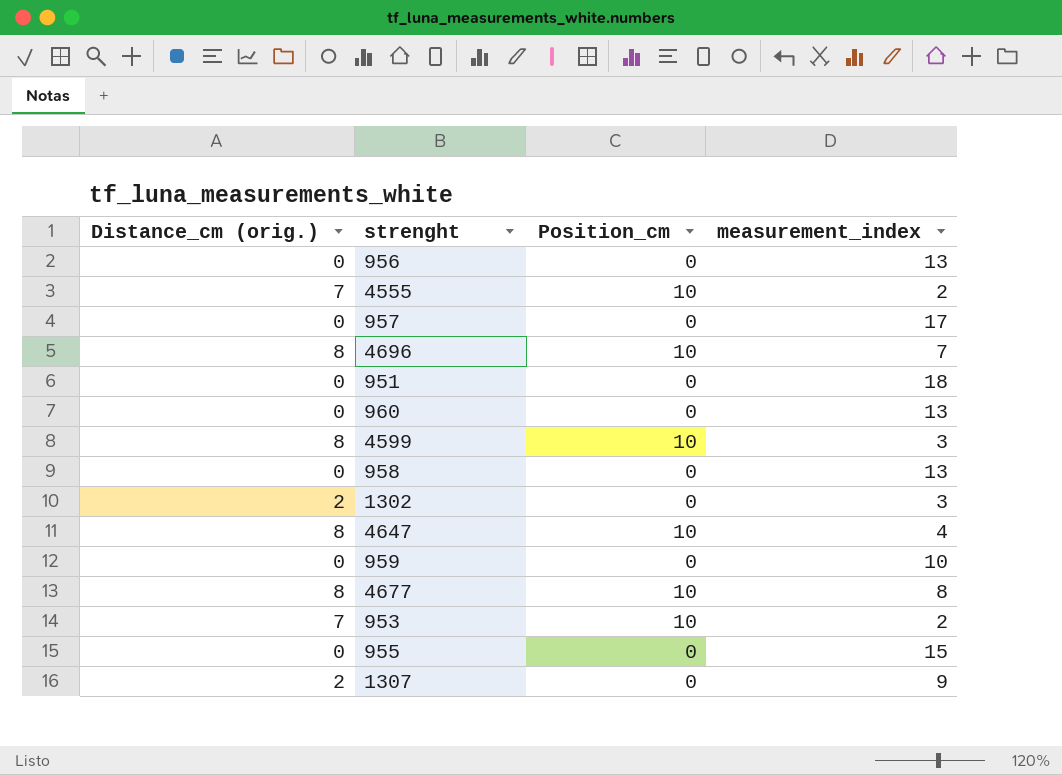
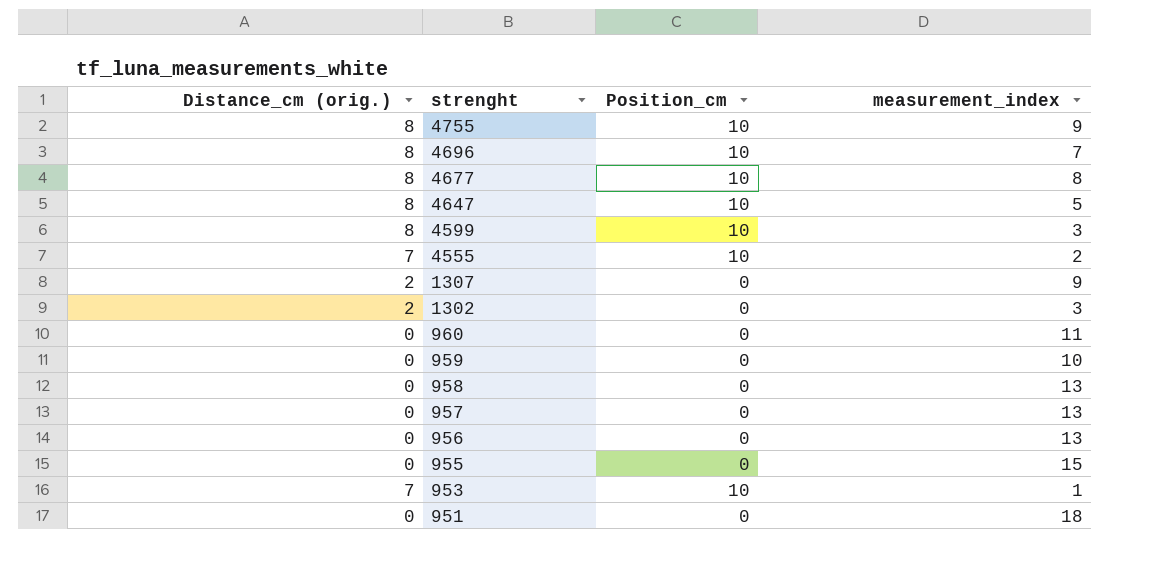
row order: none -> strenght descending
row 4755: none -> 8 | 10 | 9
4647 | measurement_index: 4 -> 5
960 | measurement_index: 13 -> 11
957 | measurement_index: 17 -> 13
953 | measurement_index: 2 -> 1

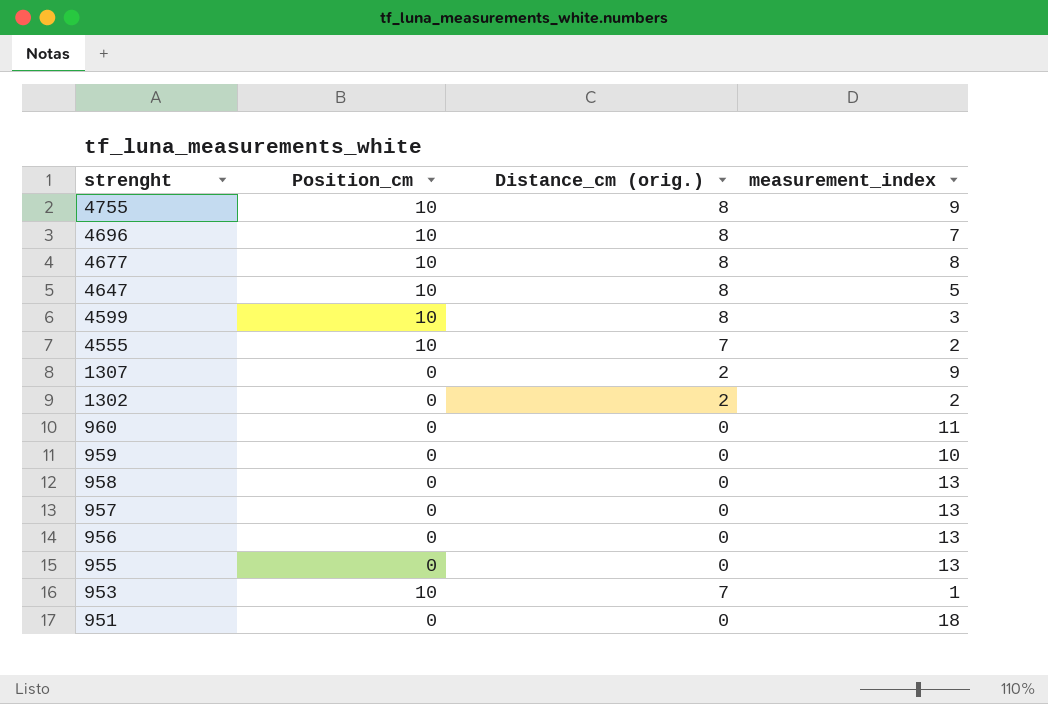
column Distance_cm (orig.) | position: 1 -> 3
1302 | measurement_index: 3 -> 2
955 | measurement_index: 15 -> 13

